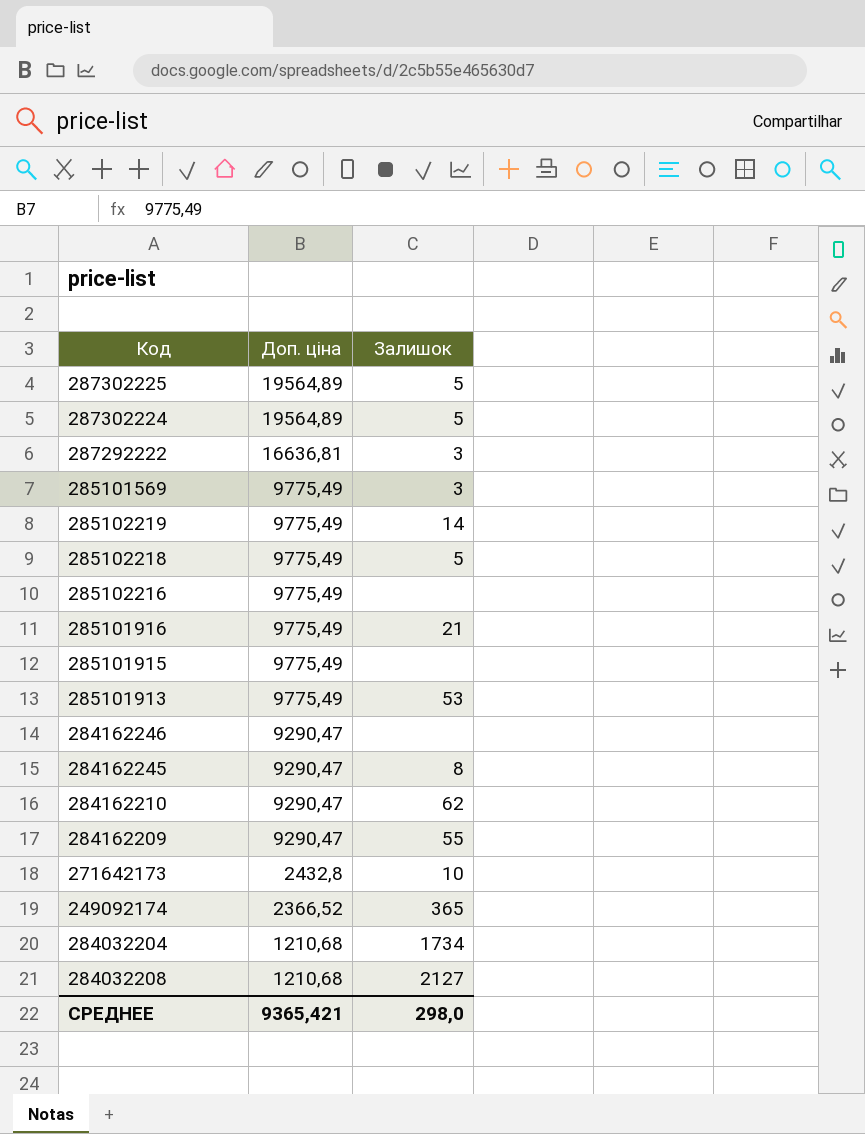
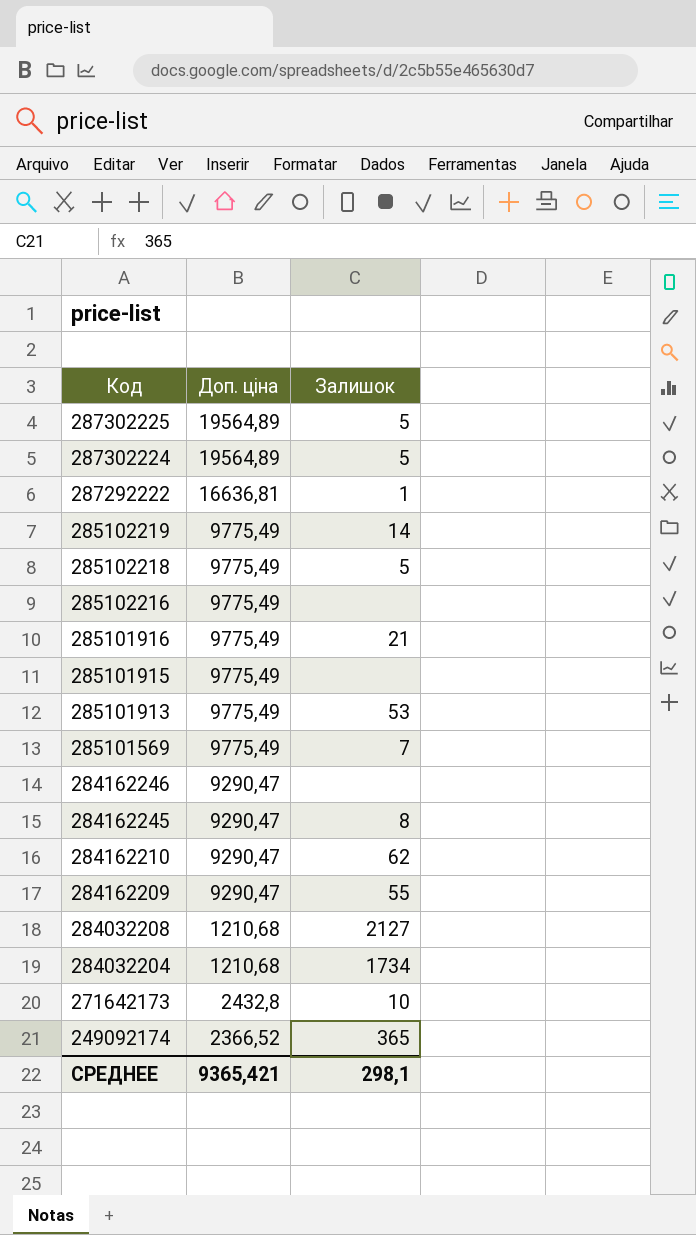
row order: Доп. ціна descending -> Код descending
287292222 | Залишок: 3 -> 1
285101569 | Залишок: 3 -> 7
СРЕДНЕЕ | Залишок: 298,0 -> 298,1

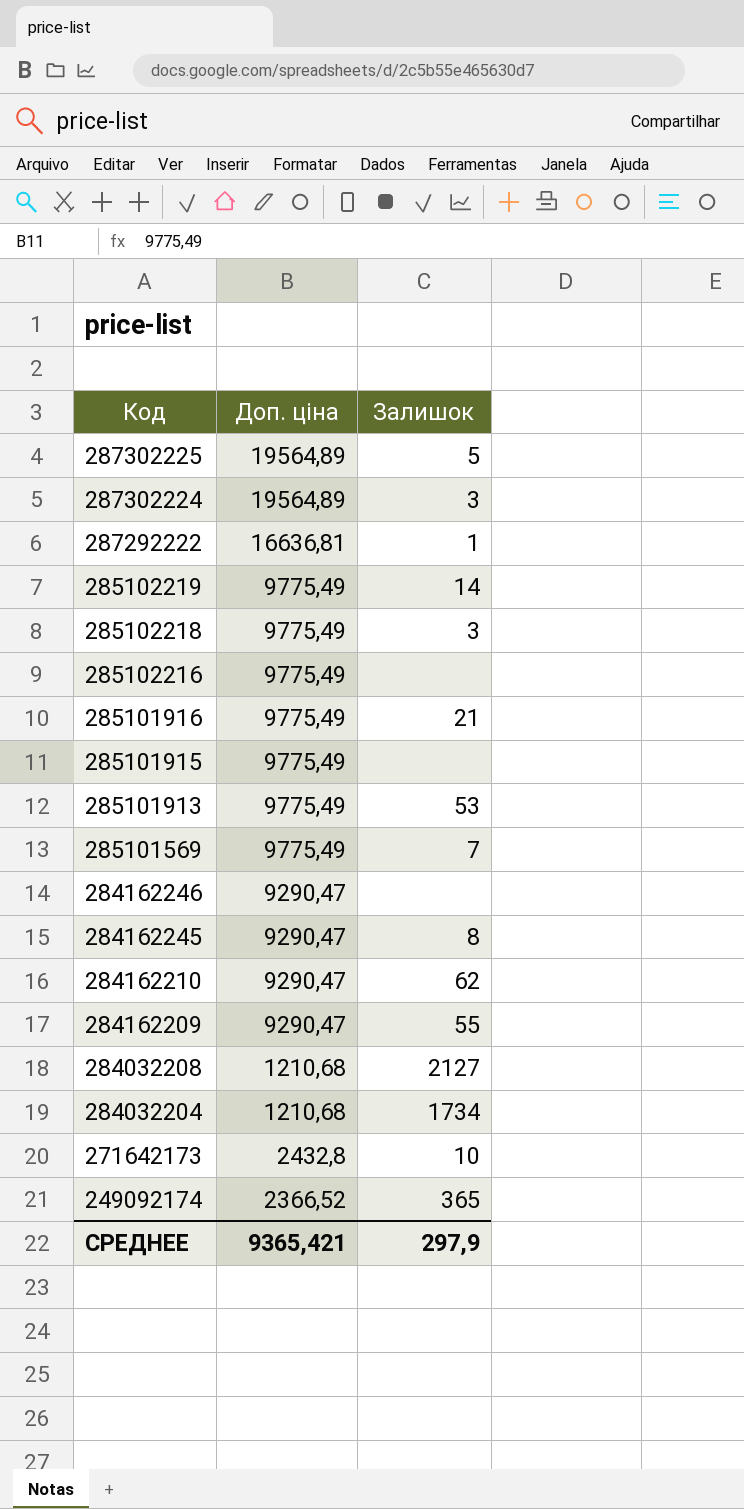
287302224 | Залишок: 5 -> 3
285102218 | Залишок: 5 -> 3
СРЕДНЕЕ | Залишок: 298,1 -> 297,9

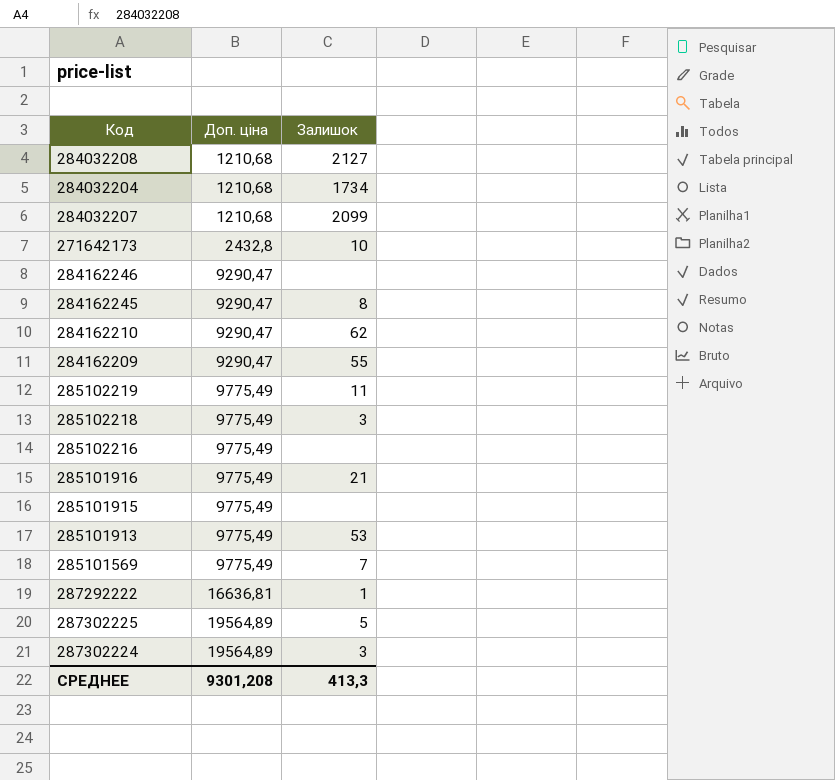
row order: Код descending -> Доп. ціна ascending
row 249092174: 2366,52 | 365 -> none
row 284032207: none -> 1210,68 | 2099
285102219 | Залишок: 14 -> 11
СРЕДНЕЕ | Доп. ціна: 9365,421 -> 9301,208
СРЕДНЕЕ | Залишок: 297,9 -> 413,3

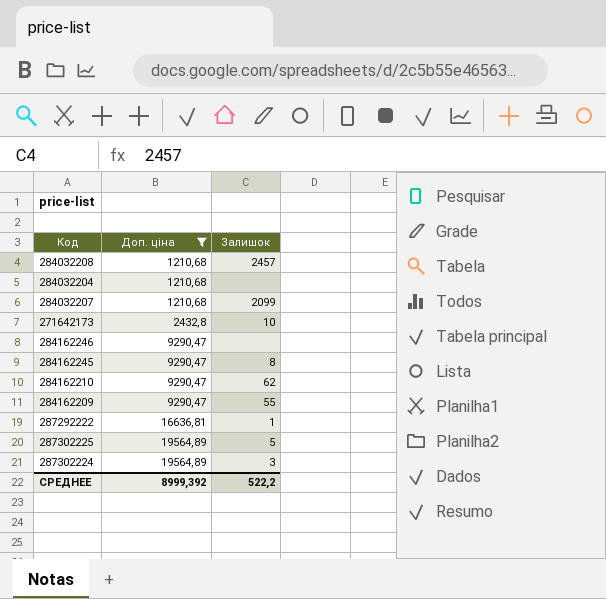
filter: none -> Доп. ціна != 9775,49
284032208 | Залишок: 2127 -> 2457
284032204 | Залишок: 1734 -> none
СРЕДНЕЕ | Доп. ціна: 9301,208 -> 8999,392
СРЕДНЕЕ | Залишок: 413,3 -> 522,2

